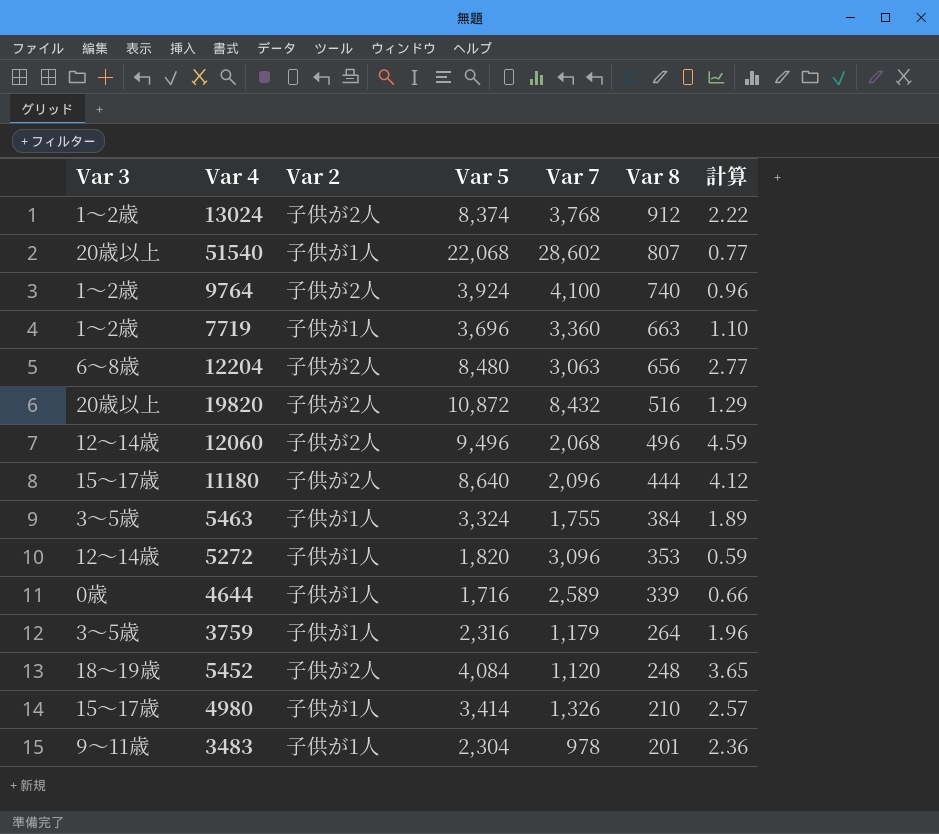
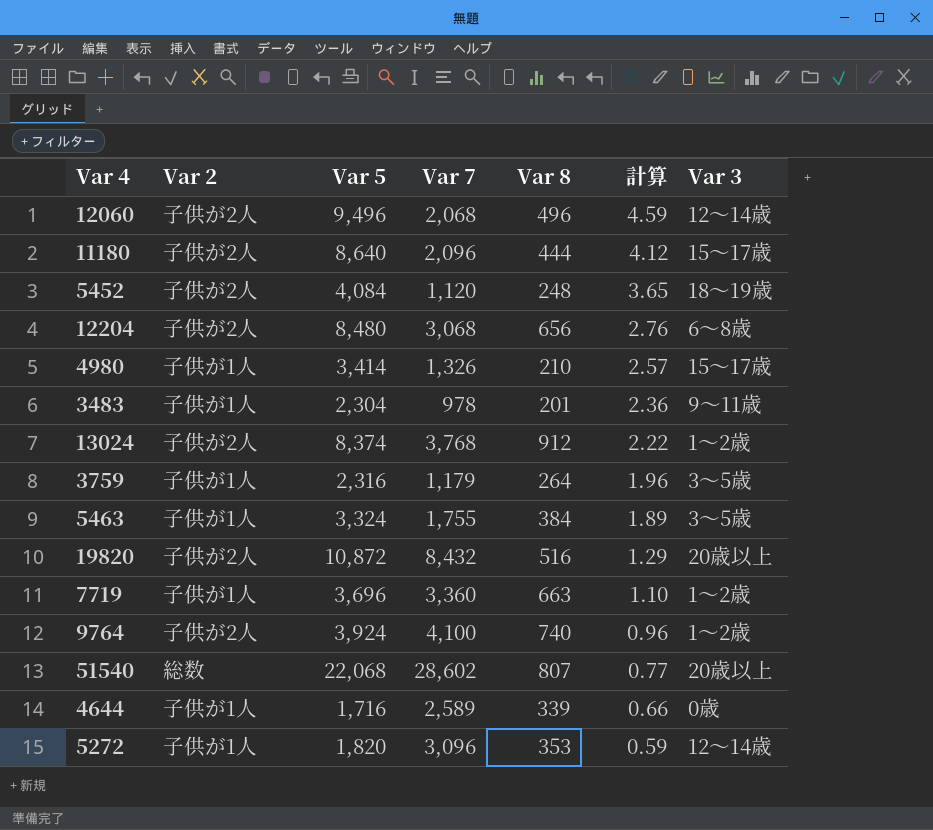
row order: Var 8 descending -> 計算 descending
column Var 3 | position: 1 -> 7
12204 | Var 7: 3,063 -> 3,068
12204 | 計算: 2.77 -> 2.76
51540 | Var 2: 子供が1人 -> 総数

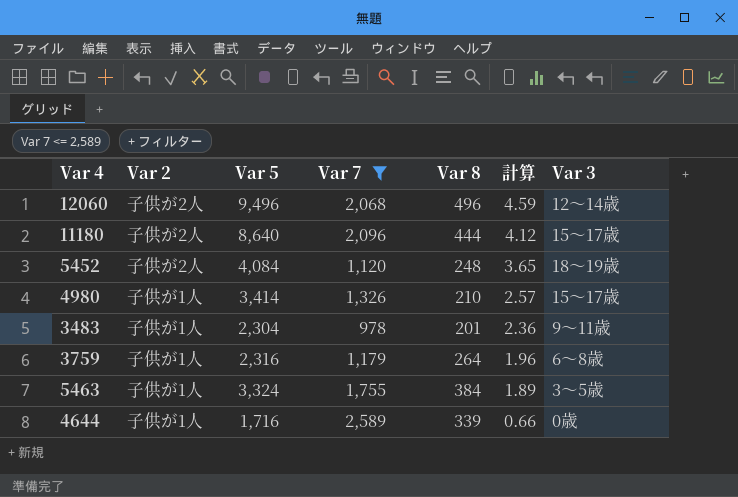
filter: none -> Var 7 <= 2,589
3759 | Var 3: 3～5歳 -> 6～8歳

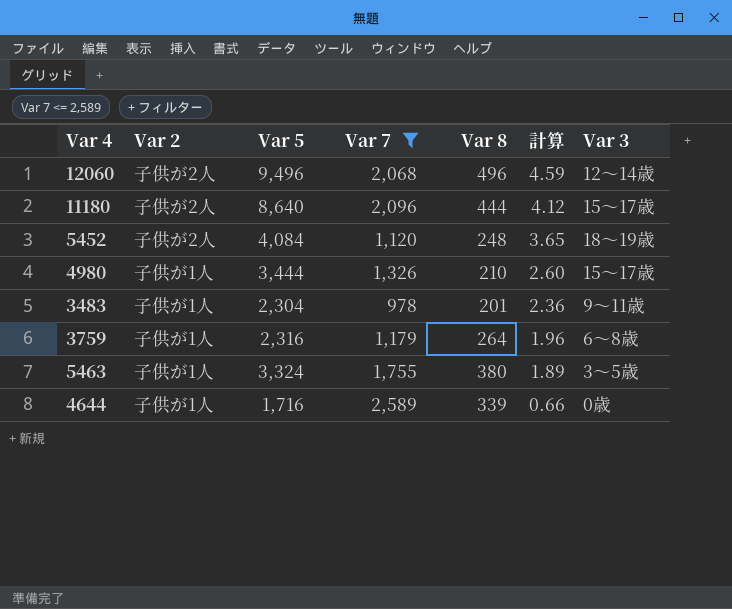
4980 | Var 5: 3,414 -> 3,444
4980 | 計算: 2.57 -> 2.60
5463 | Var 8: 384 -> 380

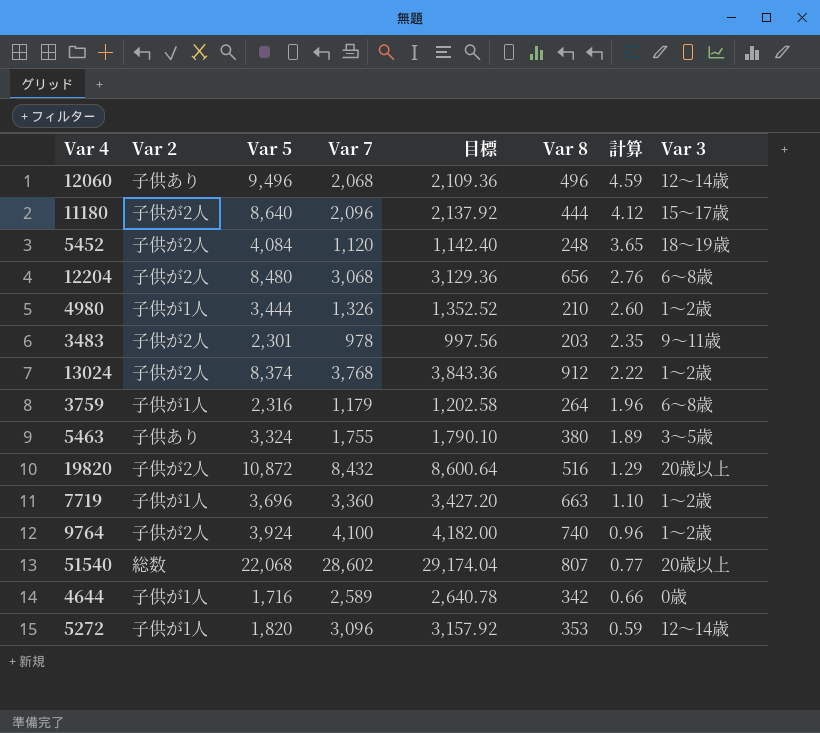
filter: Var 7 <= 2,589 -> none
column 目標 | formula: none -> [Var 7] * 1.02
12060 | Var 2: 子供が2人 -> 子供あり
4980 | Var 3: 15～17歳 -> 1～2歳
3483 | Var 2: 子供が1人 -> 子供が2人
3483 | Var 5: 2,304 -> 2,301
3483 | Var 8: 201 -> 203
3483 | 計算: 2.36 -> 2.35
5463 | Var 2: 子供が1人 -> 子供あり
4644 | Var 8: 339 -> 342

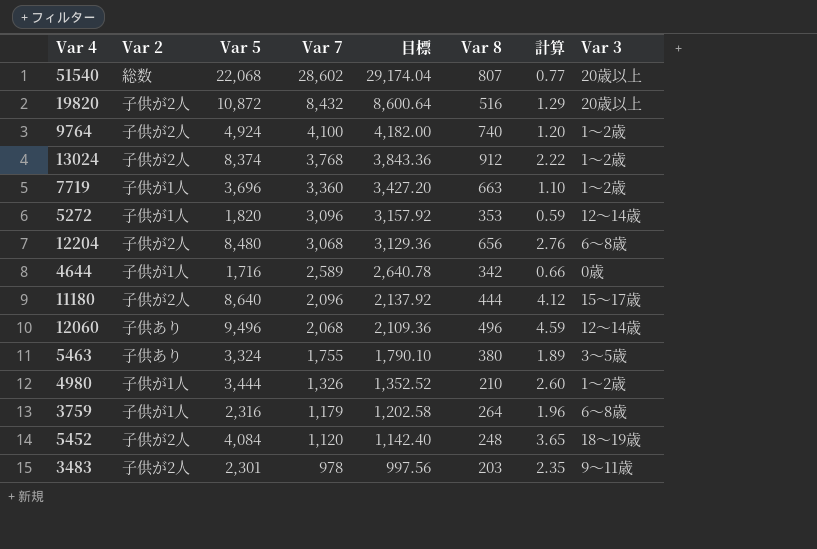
row order: 計算 descending -> Var 7 descending
9764 | Var 5: 3,924 -> 4,924
9764 | 計算: 0.96 -> 1.20

